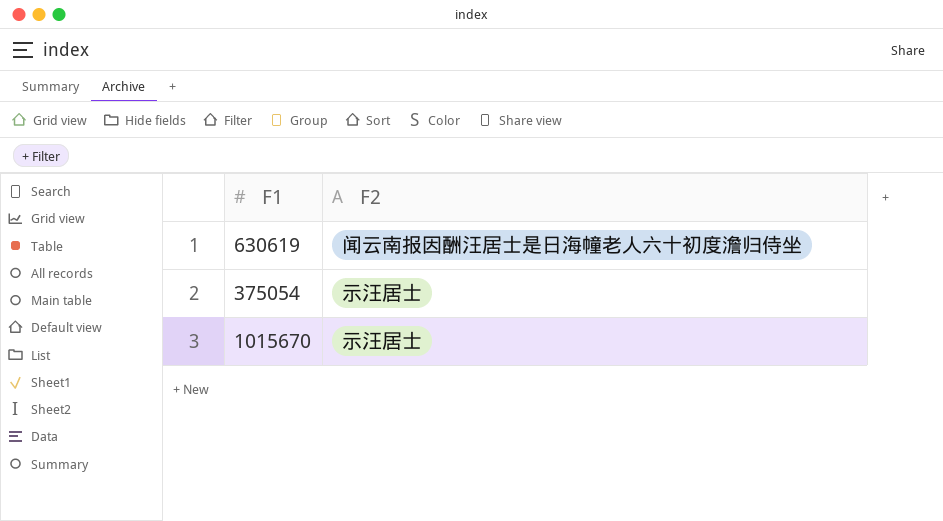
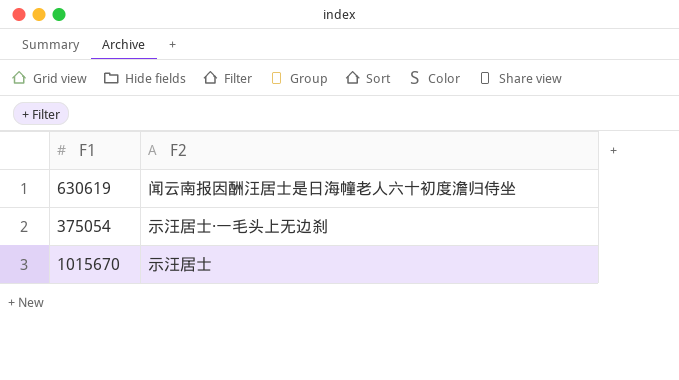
375054 | F2: 示汪居士 -> 示汪居士·一毛头上无边刹

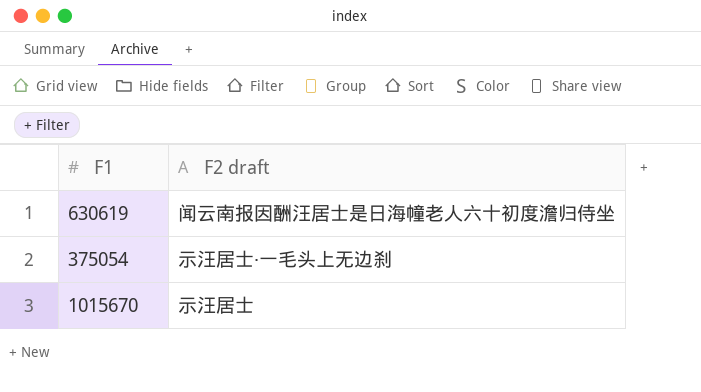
column name: F2 -> F2 draft

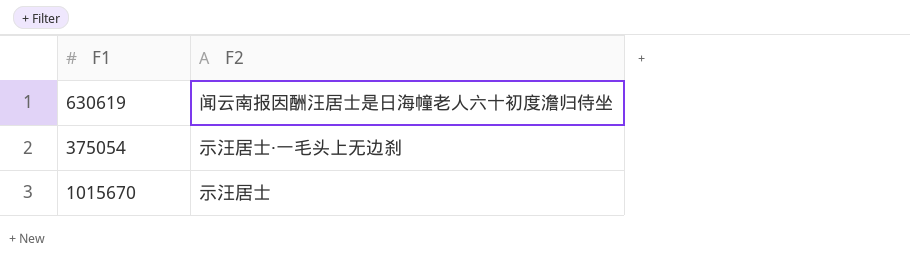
column name: F2 draft -> F2

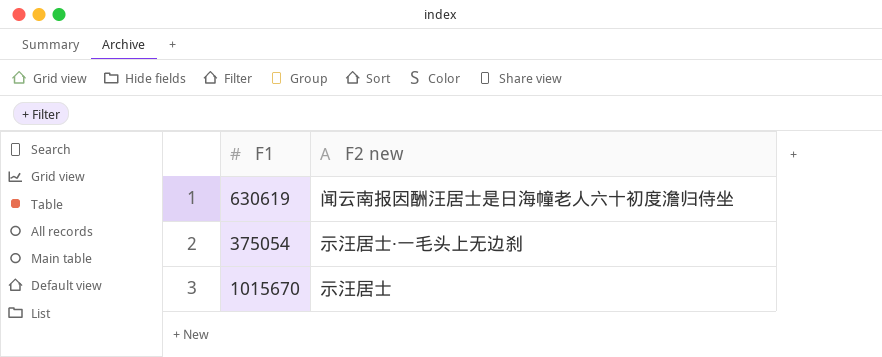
column name: F2 -> F2 new

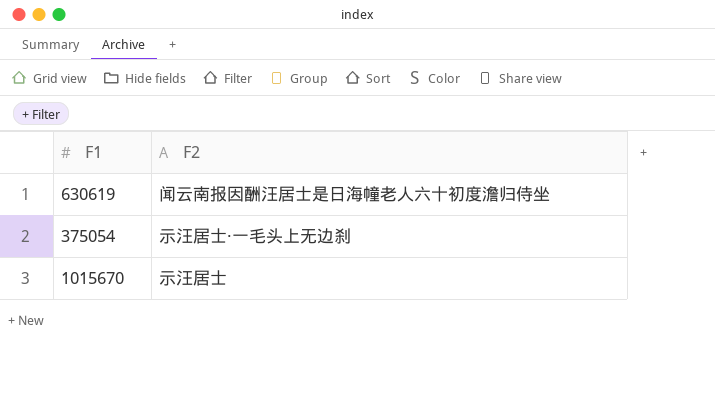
column name: F2 new -> F2

